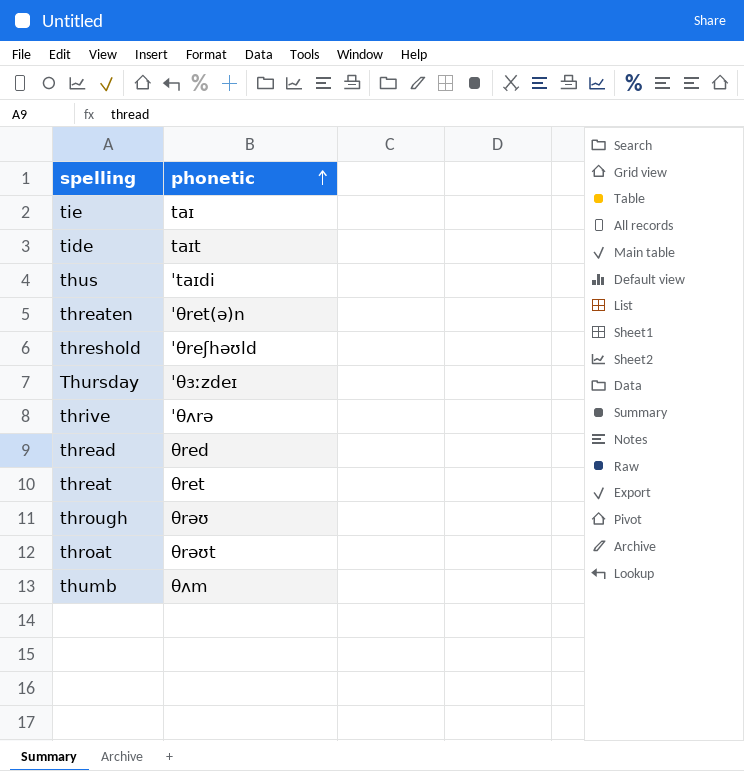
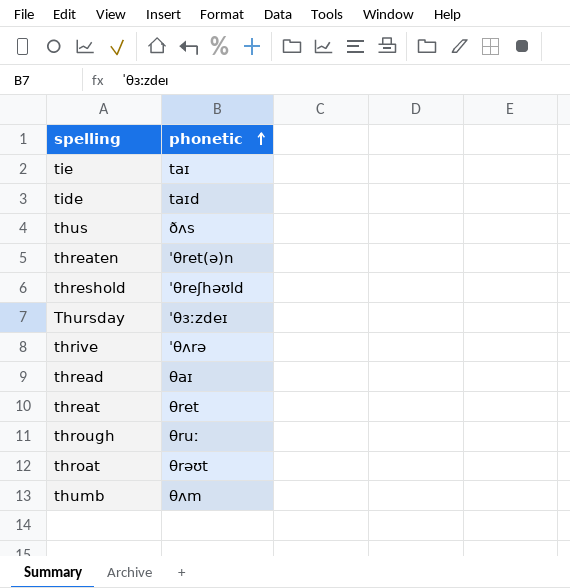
tide | phonetic: taɪt -> taɪd
thus | phonetic: ˈtaɪdi -> ðʌs
thread | phonetic: θred -> θaɪ
through | phonetic: θrəʊ -> θruː

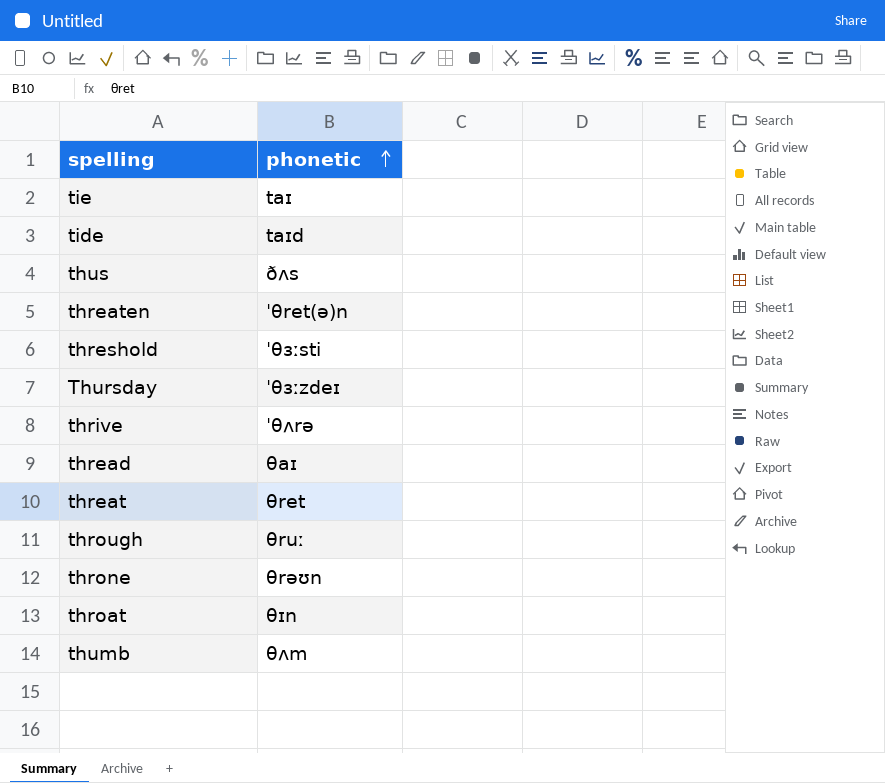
threshold | phonetic: ˈθreʃhəʊld -> ˈθɜːsti
row throne: none -> θrəʊn
throat | phonetic: θrəʊt -> θɪn

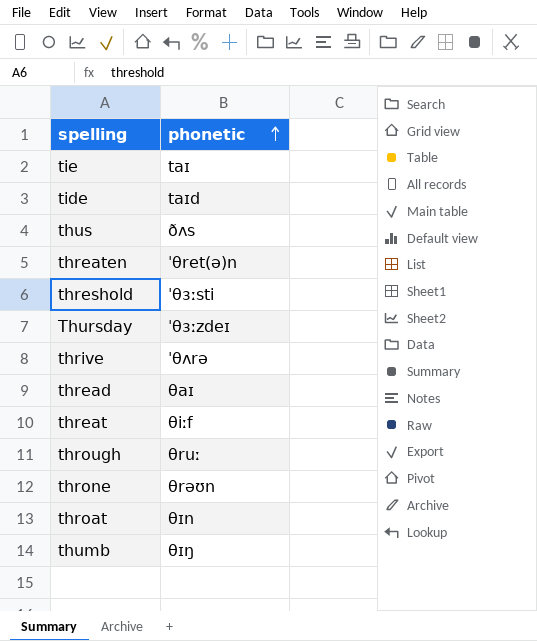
threat | phonetic: θret -> θiːf
thumb | phonetic: θʌm -> θɪŋ

